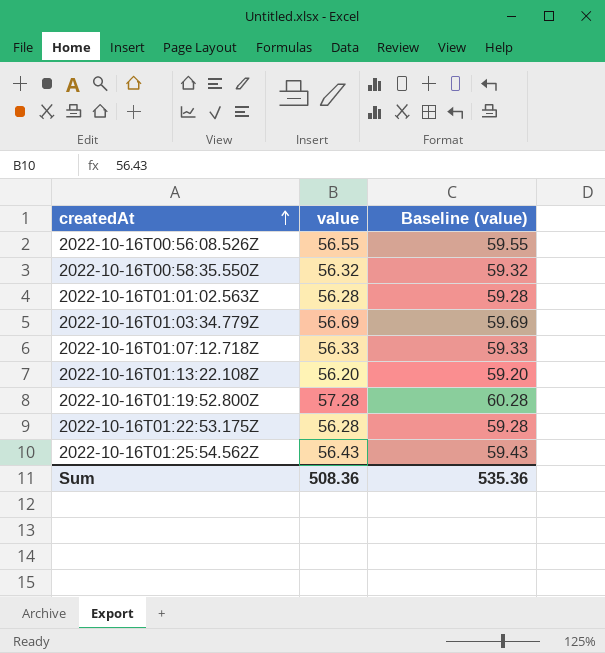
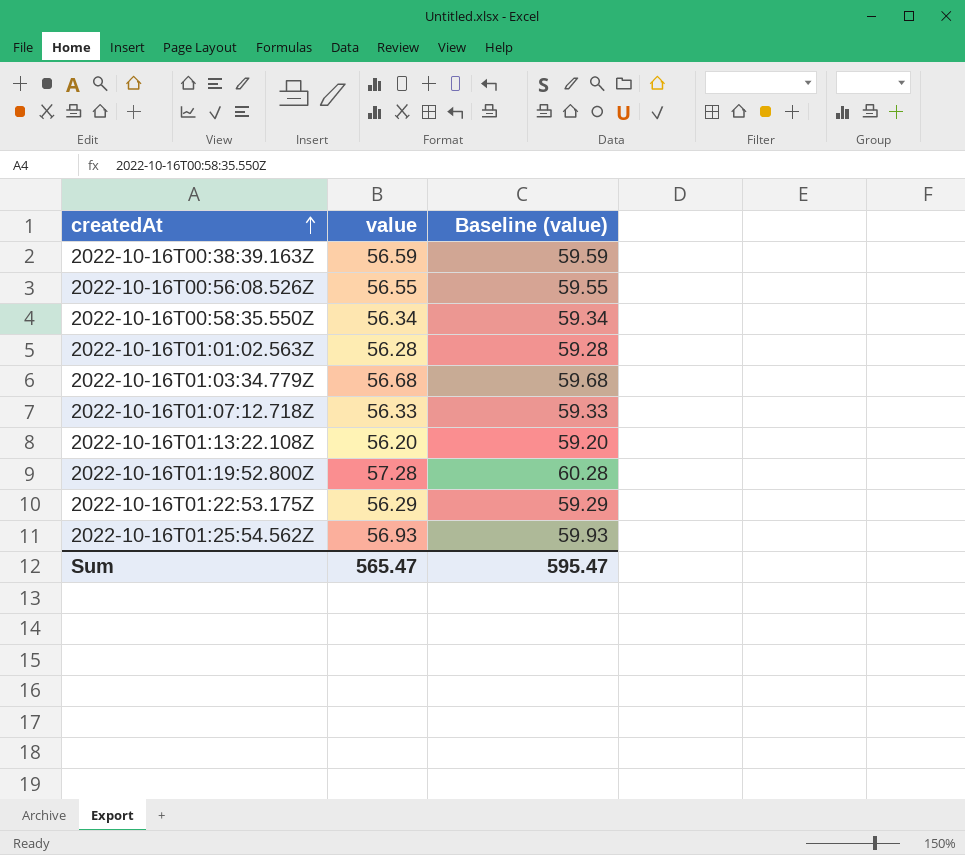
row 2022-10-16T00:38:39.163Z: none -> 56.59 | 59.59
2022-10-16T00:58:35.550Z | value: 56.32 -> 56.34
2022-10-16T00:58:35.550Z | Baseline (value): 59.32 -> 59.34
2022-10-16T01:03:34.779Z | value: 56.69 -> 56.68
2022-10-16T01:03:34.779Z | Baseline (value): 59.69 -> 59.68
2022-10-16T01:22:53.175Z | value: 56.28 -> 56.29
2022-10-16T01:22:53.175Z | Baseline (value): 59.28 -> 59.29
2022-10-16T01:25:54.562Z | value: 56.43 -> 56.93
2022-10-16T01:25:54.562Z | Baseline (value): 59.43 -> 59.93
Sum | value: 508.36 -> 565.47
Sum | Baseline (value): 535.36 -> 595.47

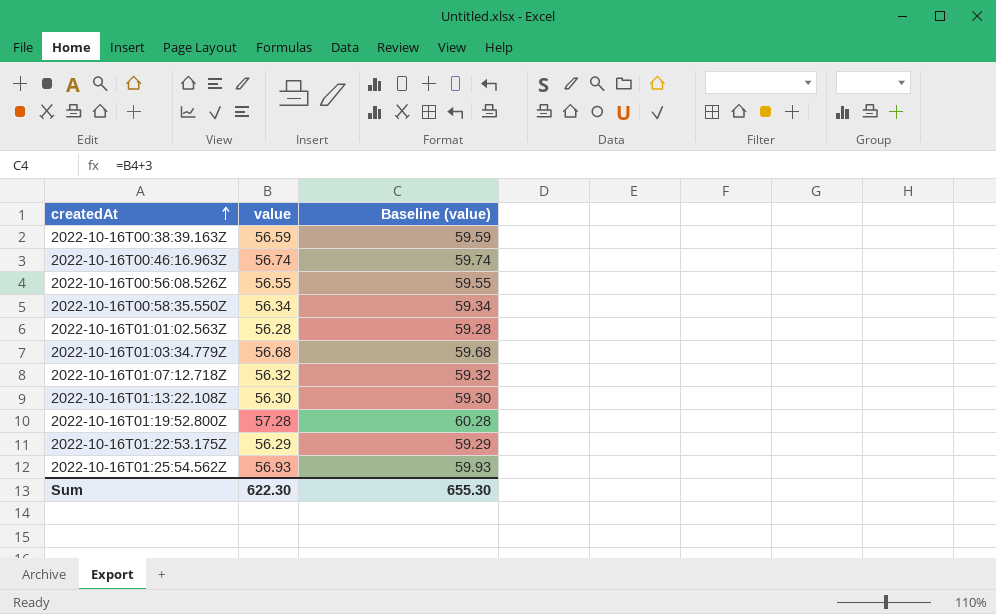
row 2022-10-16T00:46:16.963Z: none -> 56.74 | 59.74
2022-10-16T01:07:12.718Z | value: 56.33 -> 56.32
2022-10-16T01:07:12.718Z | Baseline (value): 59.33 -> 59.32
2022-10-16T01:13:22.108Z | value: 56.20 -> 56.30
2022-10-16T01:13:22.108Z | Baseline (value): 59.20 -> 59.30
Sum | value: 565.47 -> 622.30
Sum | Baseline (value): 595.47 -> 655.30

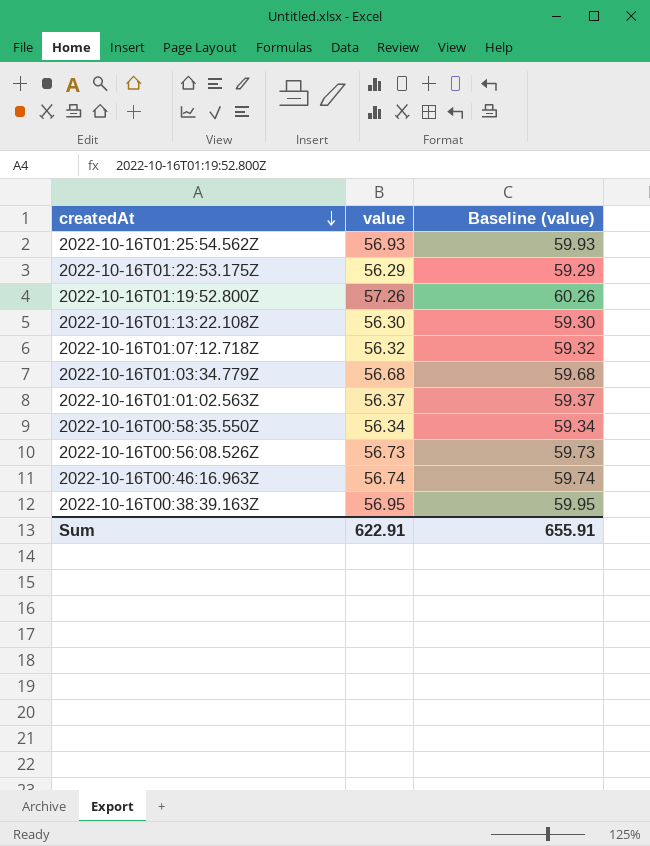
row order: createdAt ascending -> createdAt descending
2022-10-16T01:19:52.800Z | value: 57.28 -> 57.26
2022-10-16T01:19:52.800Z | Baseline (value): 60.28 -> 60.26
2022-10-16T01:01:02.563Z | value: 56.28 -> 56.37
2022-10-16T01:01:02.563Z | Baseline (value): 59.28 -> 59.37
2022-10-16T00:56:08.526Z | value: 56.55 -> 56.73
2022-10-16T00:56:08.526Z | Baseline (value): 59.55 -> 59.73
2022-10-16T00:38:39.163Z | value: 56.59 -> 56.95
2022-10-16T00:38:39.163Z | Baseline (value): 59.59 -> 59.95
Sum | value: 622.30 -> 622.91
Sum | Baseline (value): 655.30 -> 655.91

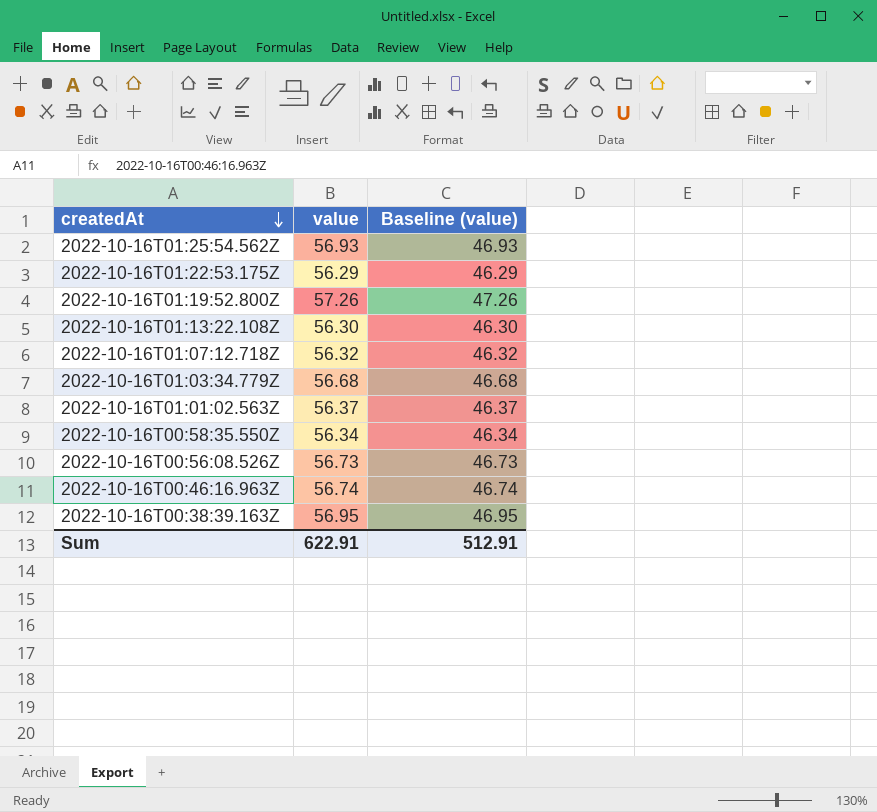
column Baseline (value) | formula: [value] + 3 -> [value] - 10
Sum | Baseline (value): 655.91 -> 512.91

